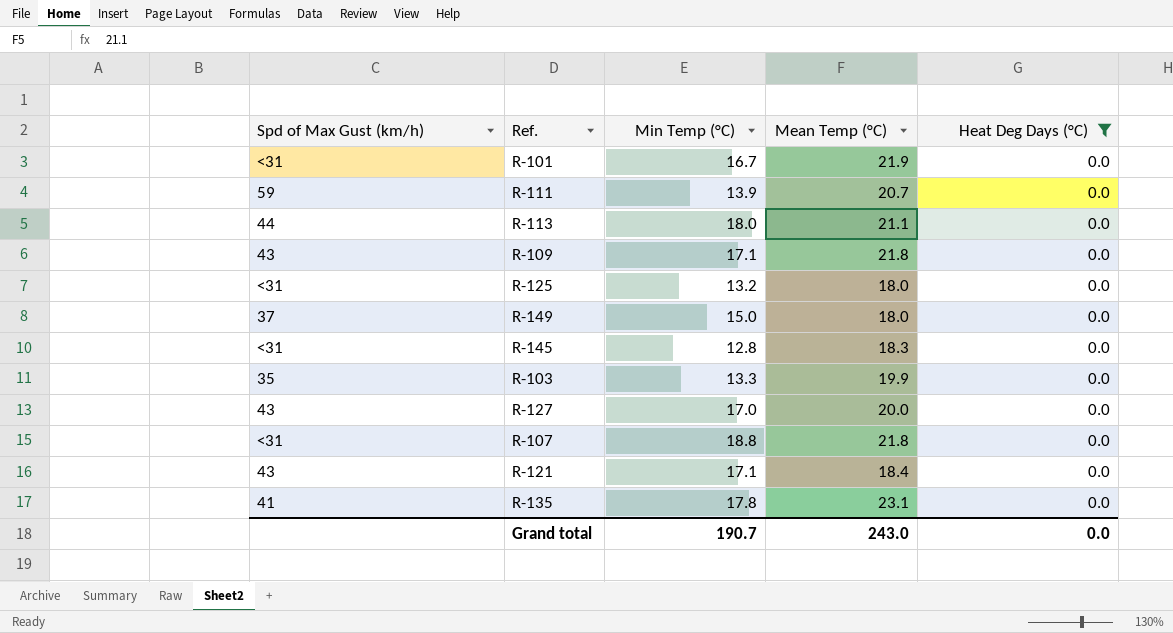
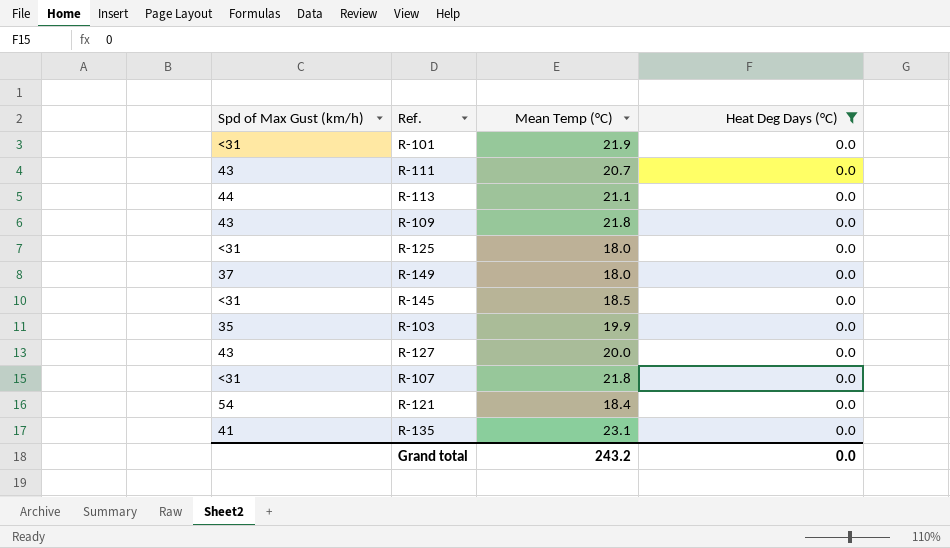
column Min Temp (°C) | position: 3 -> none
R-111 | Spd of Max Gust (km/h): 59 -> 43
R-145 | Mean Temp (°C): 18.3 -> 18.5
R-121 | Spd of Max Gust (km/h): 43 -> 54
Grand total | Mean Temp (°C): 243.0 -> 243.2

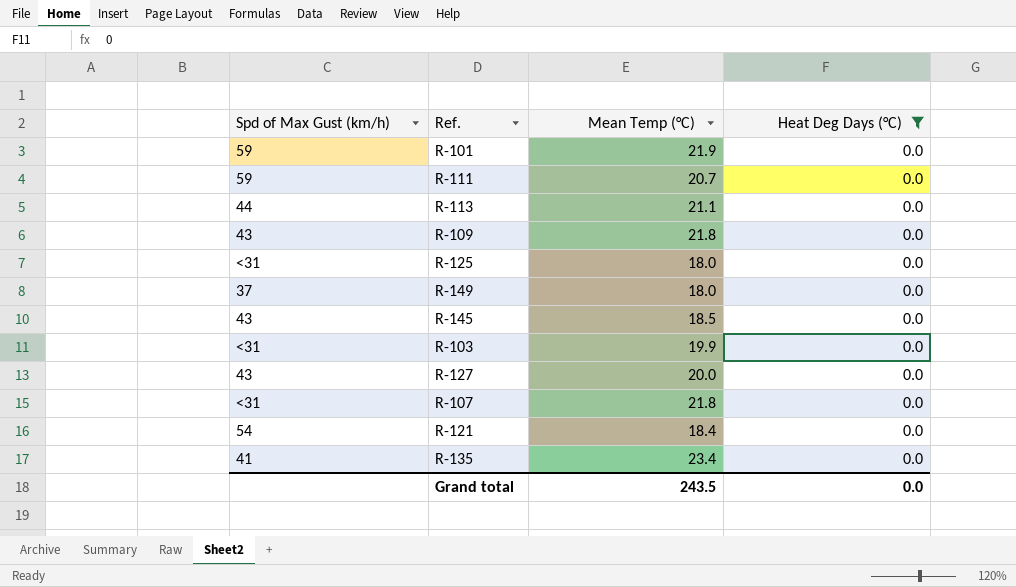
R-101 | Spd of Max Gust (km/h): <31 -> 59
R-111 | Spd of Max Gust (km/h): 43 -> 59
R-145 | Spd of Max Gust (km/h): <31 -> 43
R-103 | Spd of Max Gust (km/h): 35 -> <31
R-135 | Mean Temp (°C): 23.1 -> 23.4
Grand total | Mean Temp (°C): 243.2 -> 243.5

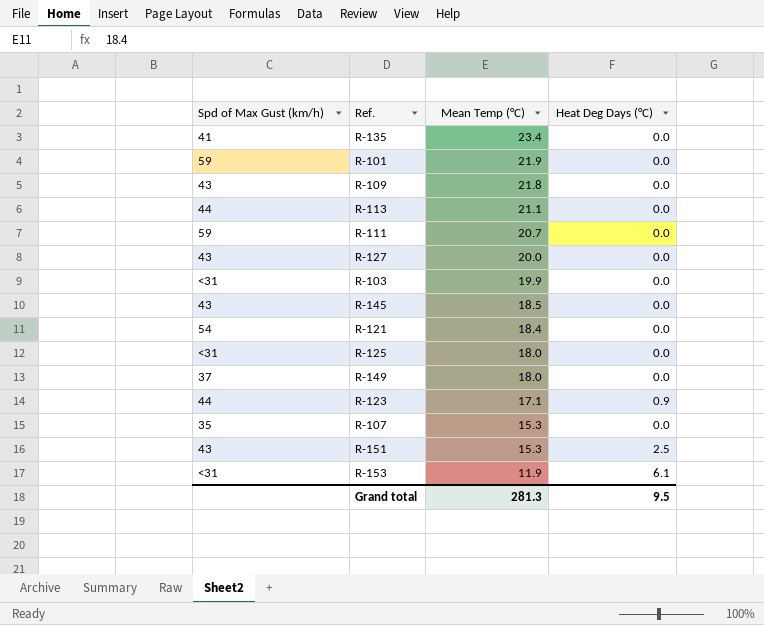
filter: Heat Deg Days (°C) = 0.0 -> none
row order: none -> Mean Temp (°C) descending
R-107 | Spd of Max Gust (km/h): <31 -> 35
R-107 | Mean Temp (°C): 21.8 -> 15.3
Grand total | Mean Temp (°C): 243.5 -> 281.3
Grand total | Heat Deg Days (°C): 0.0 -> 9.5

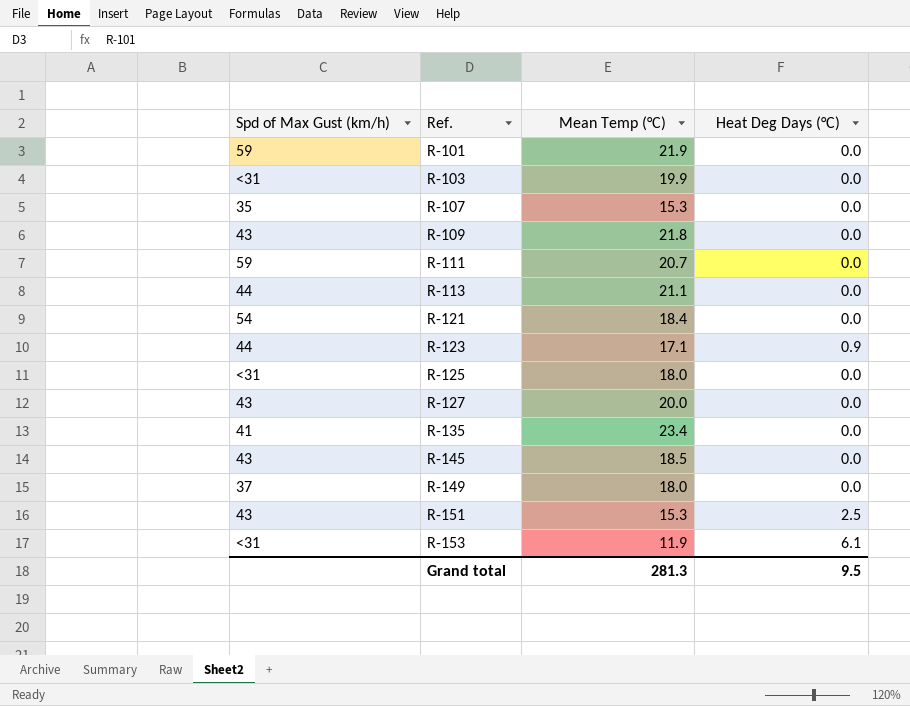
row order: Mean Temp (°C) descending -> Ref. ascending

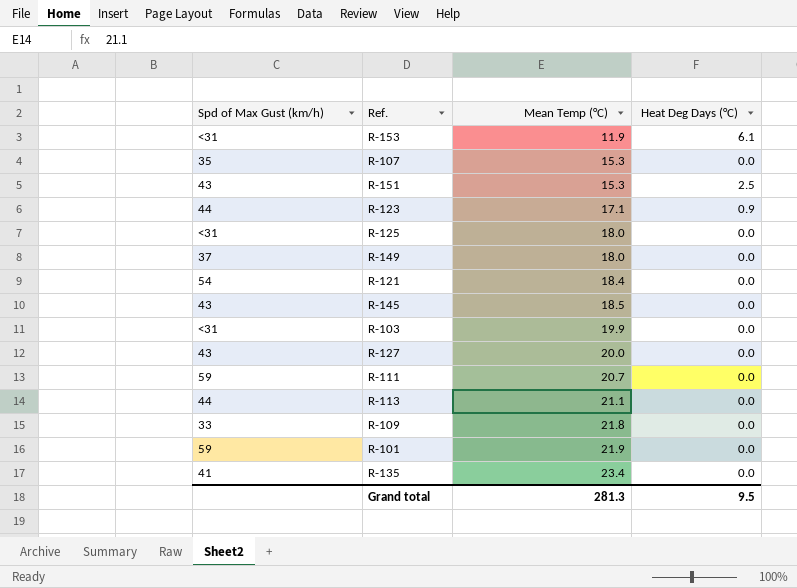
row order: Ref. ascending -> Mean Temp (°C) ascending
R-109 | Spd of Max Gust (km/h): 43 -> 33

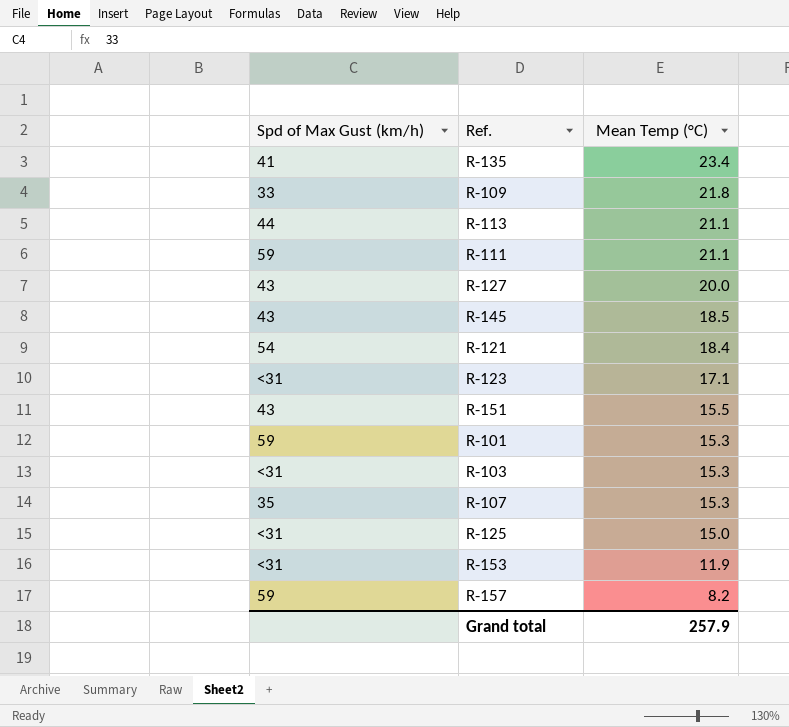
row order: Mean Temp (°C) ascending -> Mean Temp (°C) descending
column Heat Deg Days (°C) | position: 4 -> none
row R-149: 37 | 18.0 | 0.0 -> none
R-111 | Mean Temp (°C): 20.7 -> 21.1
R-123 | Spd of Max Gust (km/h): 44 -> <31
R-151 | Mean Temp (°C): 15.3 -> 15.5
R-101 | Mean Temp (°C): 21.9 -> 15.3
R-103 | Mean Temp (°C): 19.9 -> 15.3
R-125 | Mean Temp (°C): 18.0 -> 15.0
row R-157: none -> 59 | 8.2
Grand total | Mean Temp (°C): 281.3 -> 257.9

